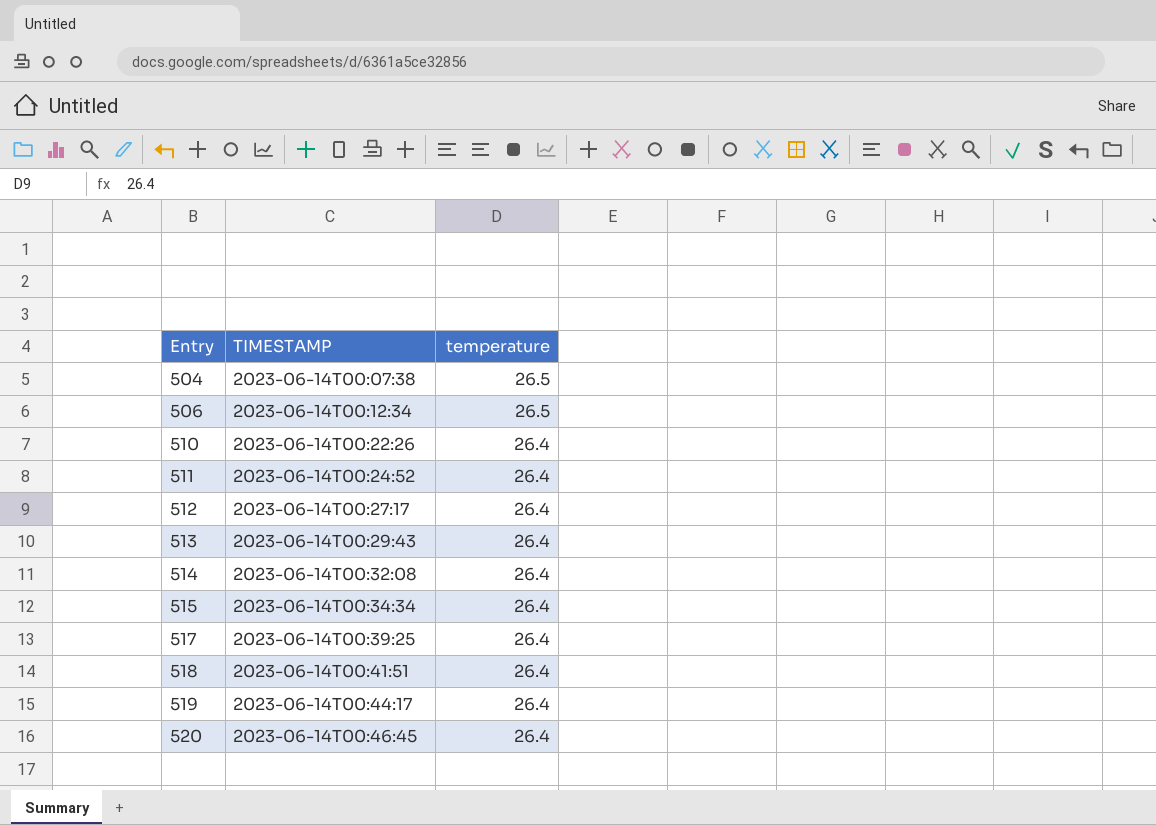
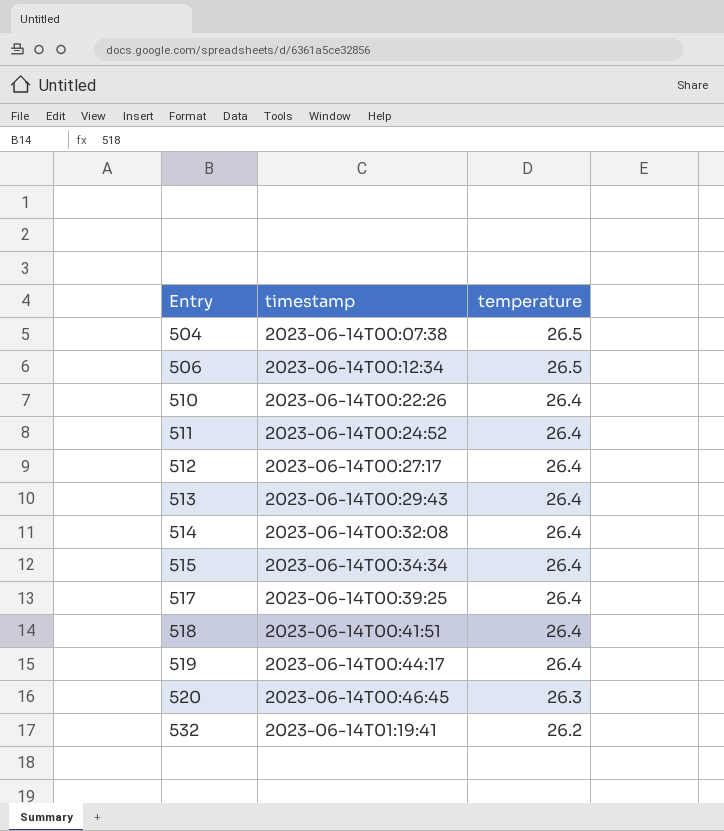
column name: TIMESTAMP -> timestamp
520 | temperature: 26.4 -> 26.3
row 532: none -> 2023-06-14T01:19:41 | 26.2

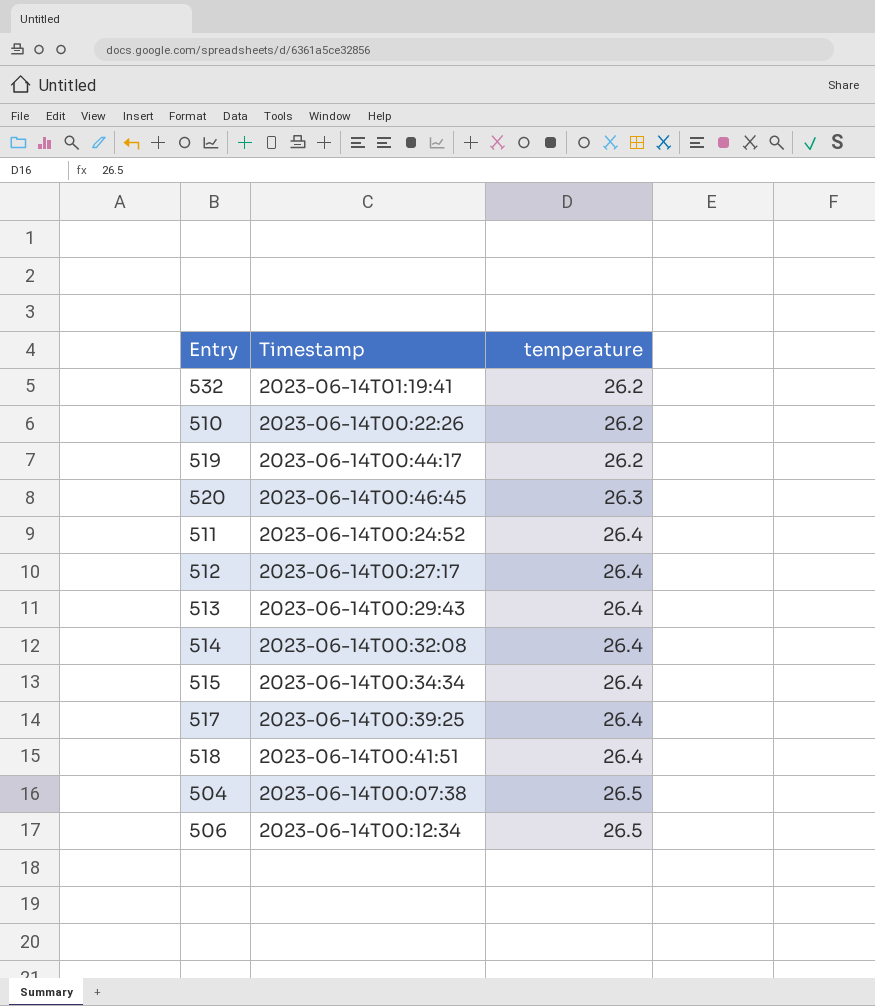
row order: Entry ascending -> temperature ascending
column name: timestamp -> Timestamp
510 | temperature: 26.4 -> 26.2
519 | temperature: 26.4 -> 26.2

